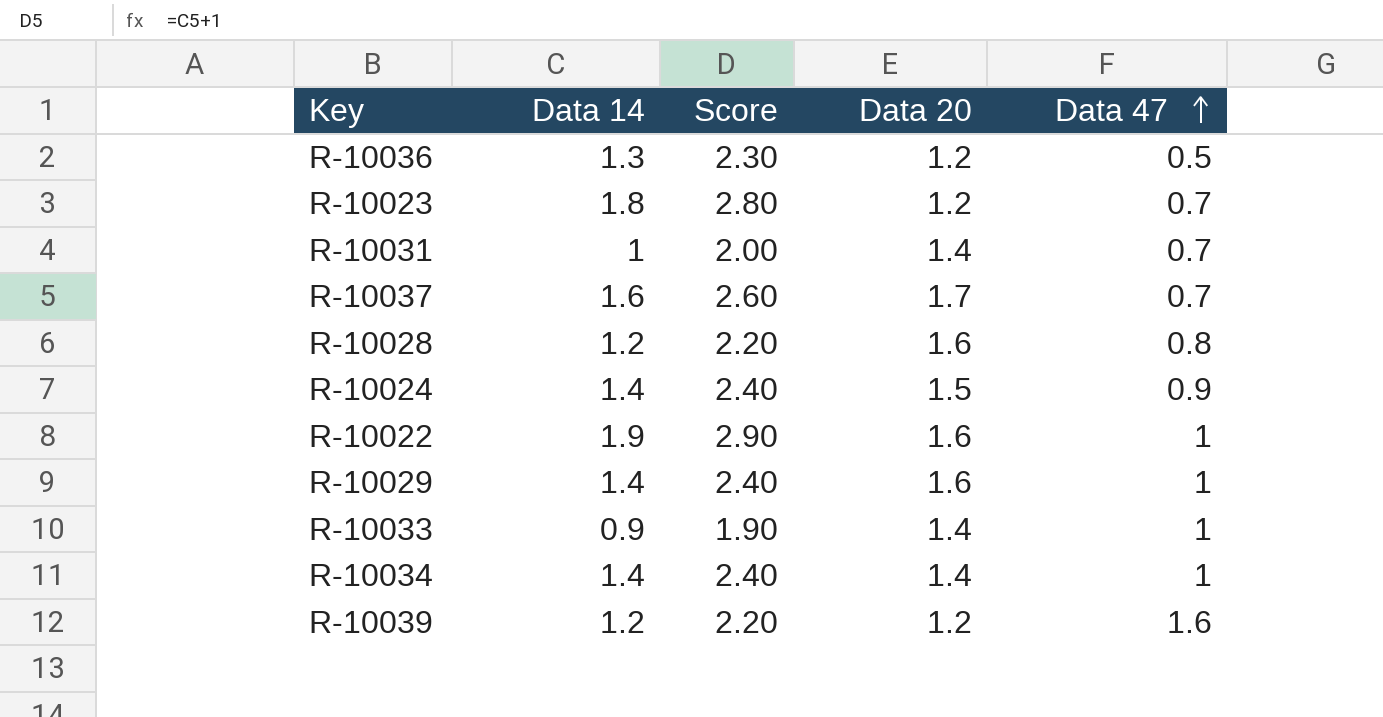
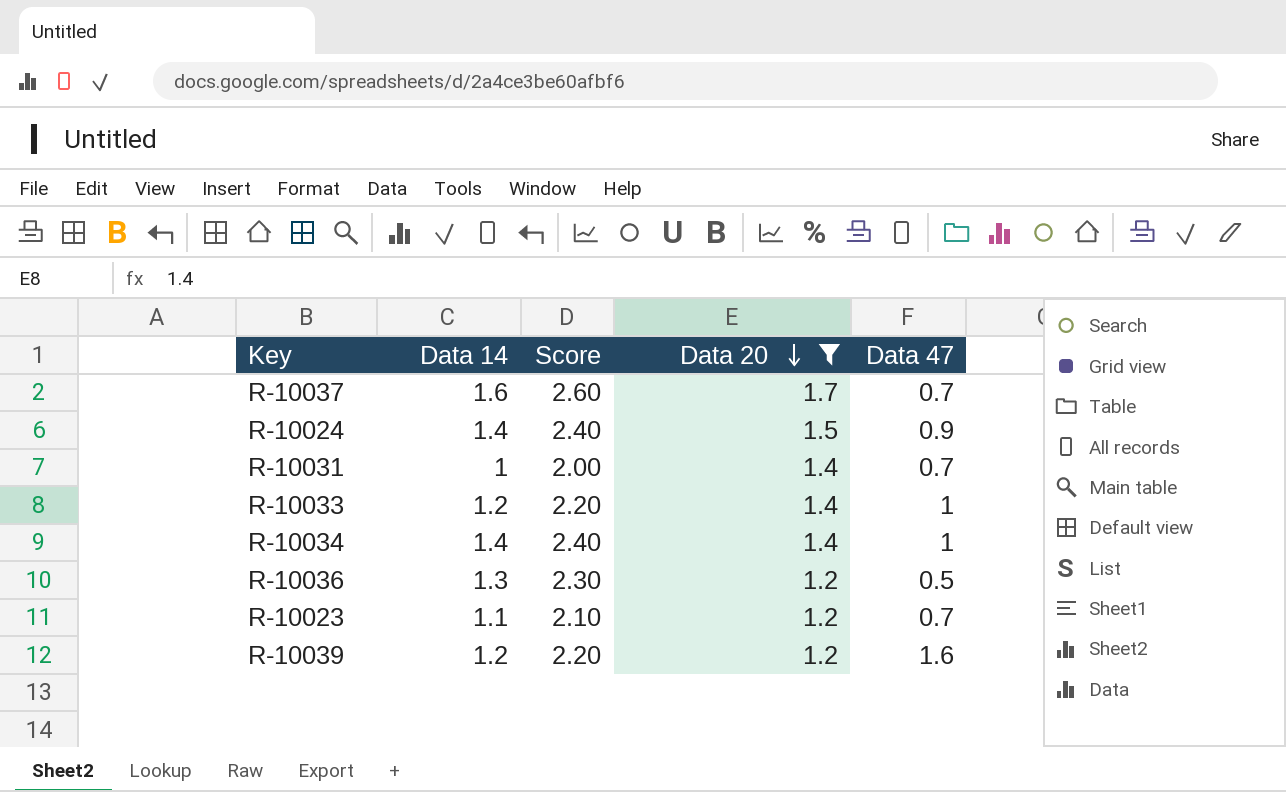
filter: none -> Data 20 != 1.6
row order: Data 47 ascending -> Data 20 descending
R-10033 | Data 14: 0.9 -> 1.2
R-10033 | Score: 1.90 -> 2.20
R-10023 | Data 14: 1.8 -> 1.1
R-10023 | Score: 2.80 -> 2.10

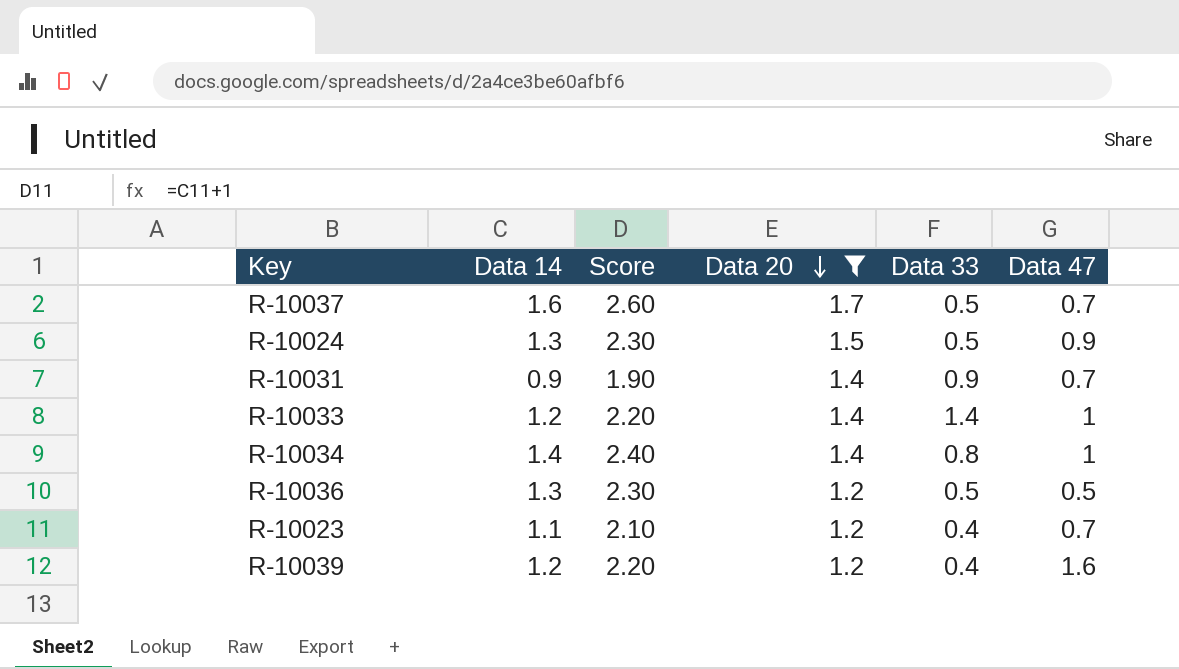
column Data 33 | position: none -> 5
R-10024 | Data 14: 1.4 -> 1.3
R-10024 | Score: 2.40 -> 2.30
R-10031 | Data 14: 1 -> 0.9
R-10031 | Score: 2.00 -> 1.90

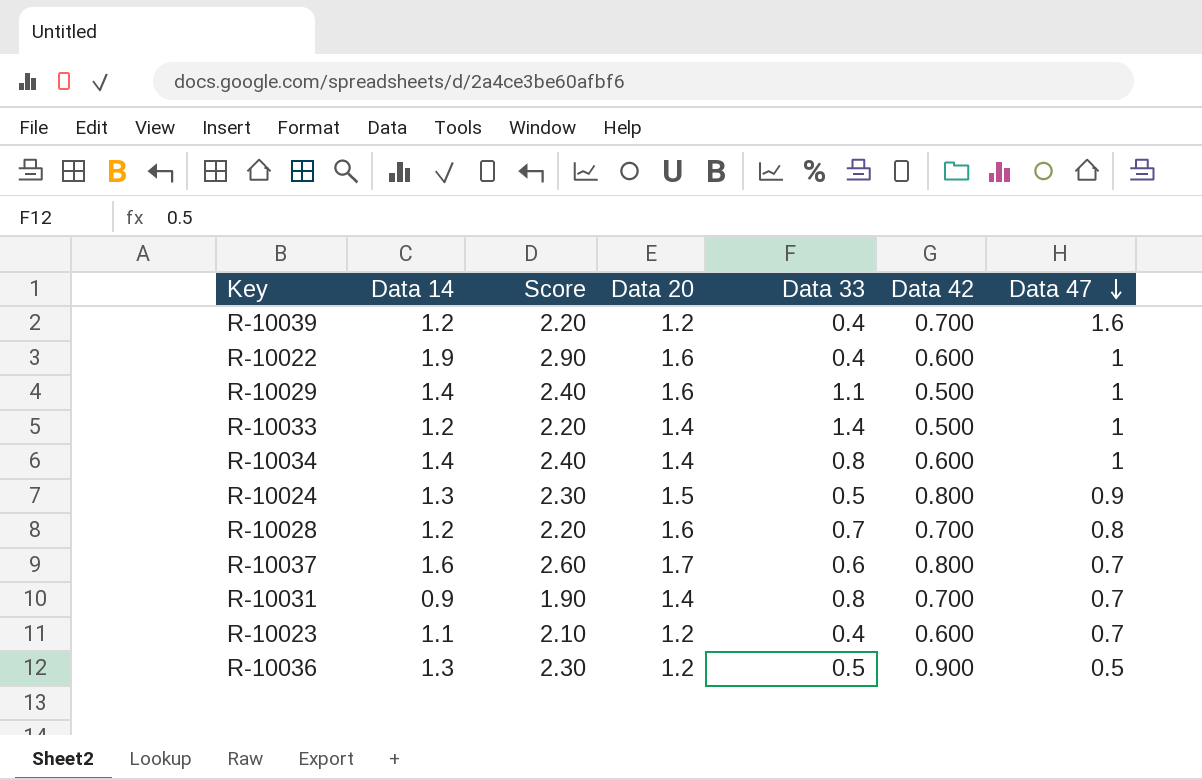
filter: Data 20 != 1.6 -> none
row order: Data 20 descending -> Data 47 descending
column Data 42 | position: none -> 6
R-10037 | Data 33: 0.5 -> 0.6
R-10031 | Data 33: 0.9 -> 0.8

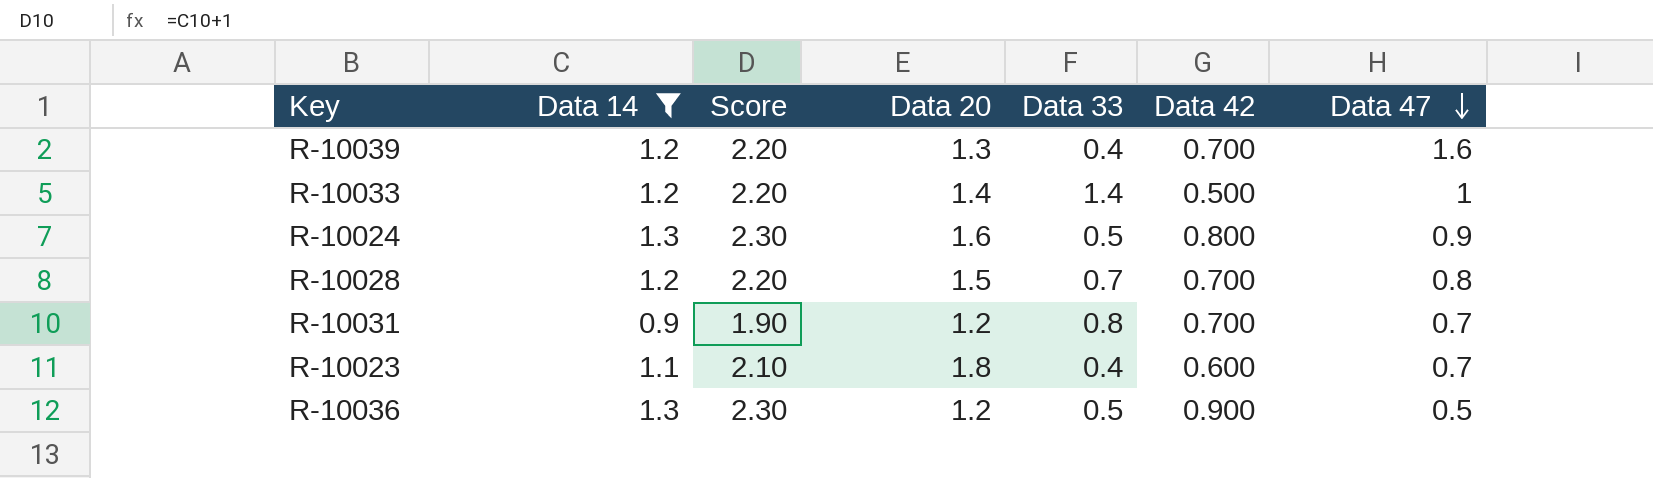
filter: none -> Data 14 <= 1.3
R-10039 | Data 20: 1.2 -> 1.3
R-10024 | Data 20: 1.5 -> 1.6
R-10028 | Data 20: 1.6 -> 1.5
R-10031 | Data 20: 1.4 -> 1.2
R-10023 | Data 20: 1.2 -> 1.8

